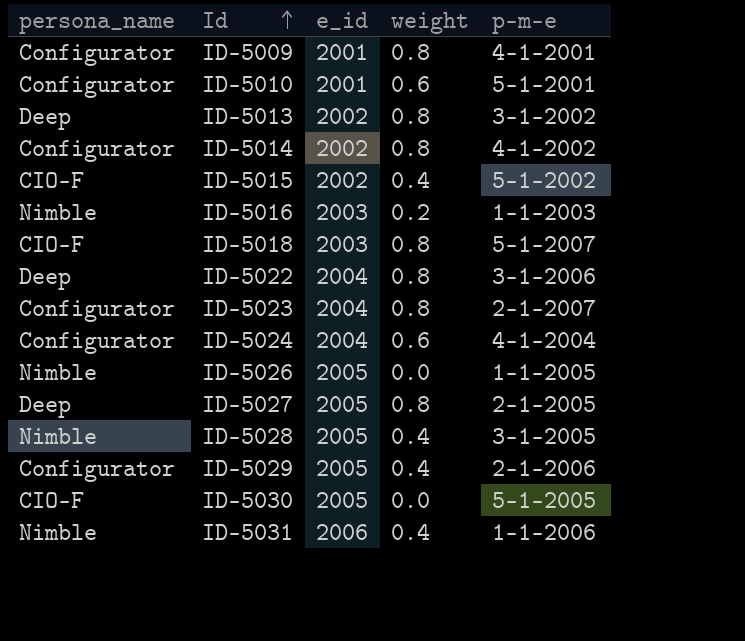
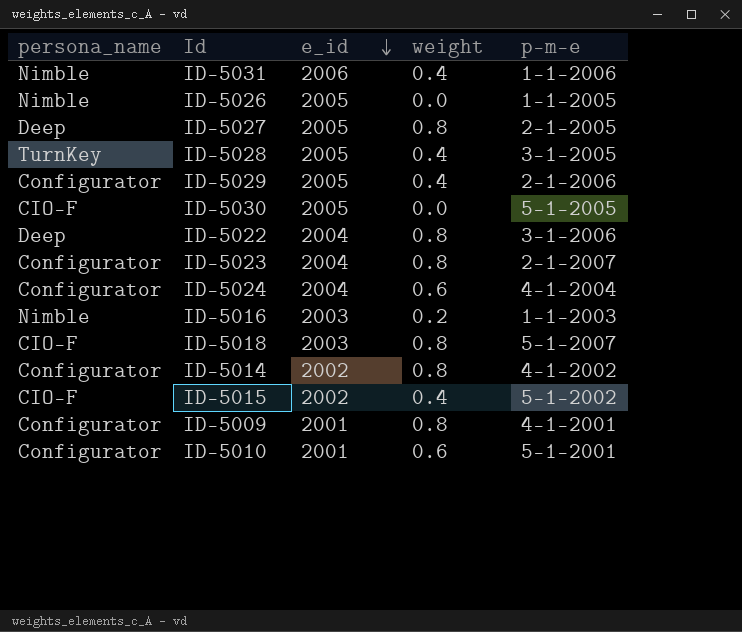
row order: Id ascending -> e_id descending
row ID-5013: Deep | 2002 | 0.8 | 3-1-2002 -> none
ID-5028 | persona_name: Nimble -> TurnKey

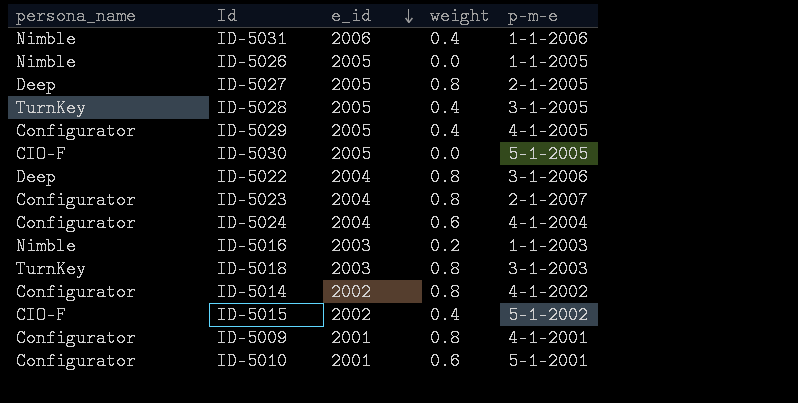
ID-5029 | p-m-e: 2-1-2006 -> 4-1-2005
ID-5018 | persona_name: CIO-F -> TurnKey
ID-5018 | p-m-e: 5-1-2007 -> 3-1-2003

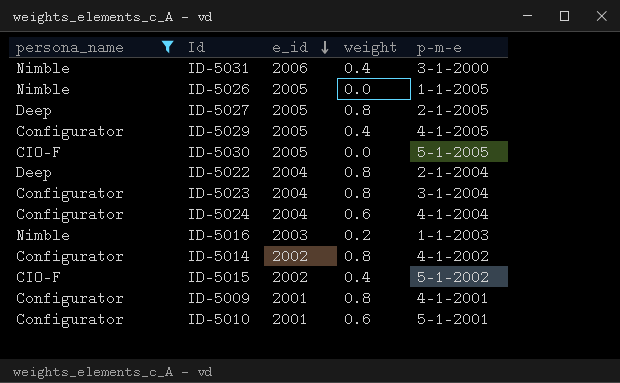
filter: none -> persona_name != TurnKey
ID-5031 | p-m-e: 1-1-2006 -> 3-1-2000
ID-5022 | p-m-e: 3-1-2006 -> 2-1-2004
ID-5023 | p-m-e: 2-1-2007 -> 3-1-2004

